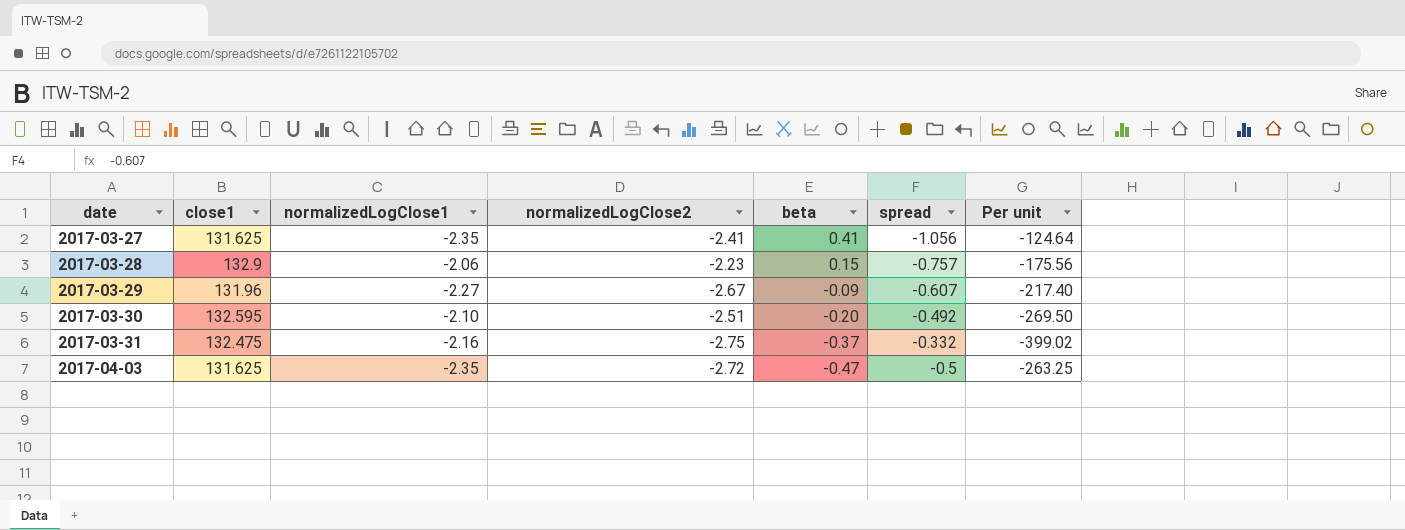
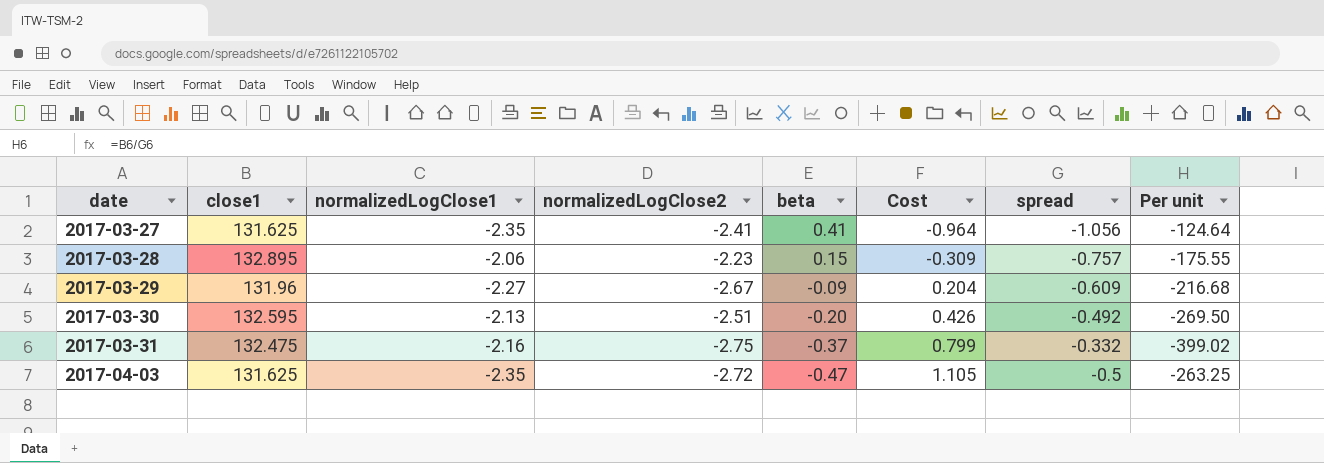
column Cost | formula: none -> [normalizedLogClose1] * [beta]
2017-03-28 | close1: 132.9 -> 132.895
2017-03-28 | Per unit: -175.56 -> -175.55
2017-03-29 | spread: -0.607 -> -0.609
2017-03-29 | Per unit: -217.40 -> -216.68
2017-03-30 | normalizedLogClose1: -2.10 -> -2.13

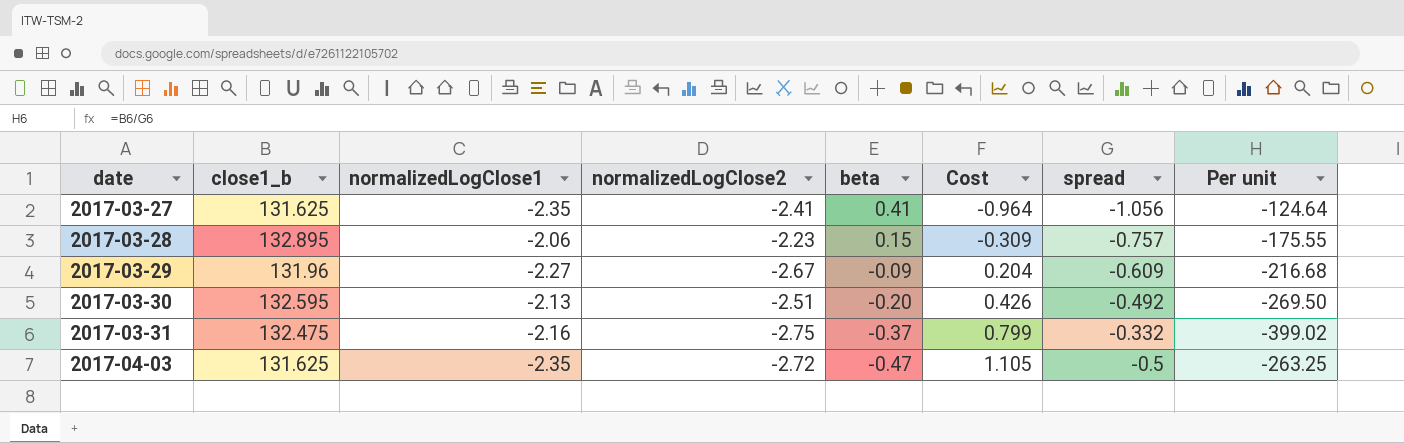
column name: close1 -> close1_b

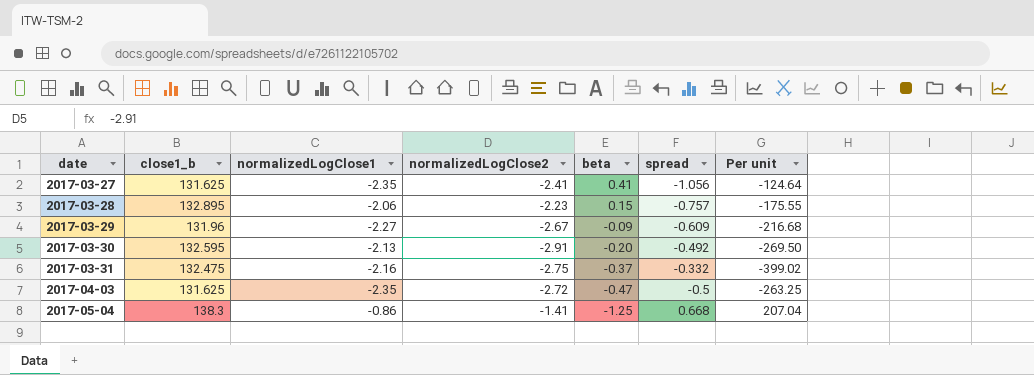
column Cost | formula: [normalizedLogClose1] * [beta] -> none
2017-03-30 | normalizedLogClose2: -2.51 -> -2.91
row 2017-05-04: none -> 138.3 | -0.86 | -1.41 | -1.25 | 0.668 | 207.04

